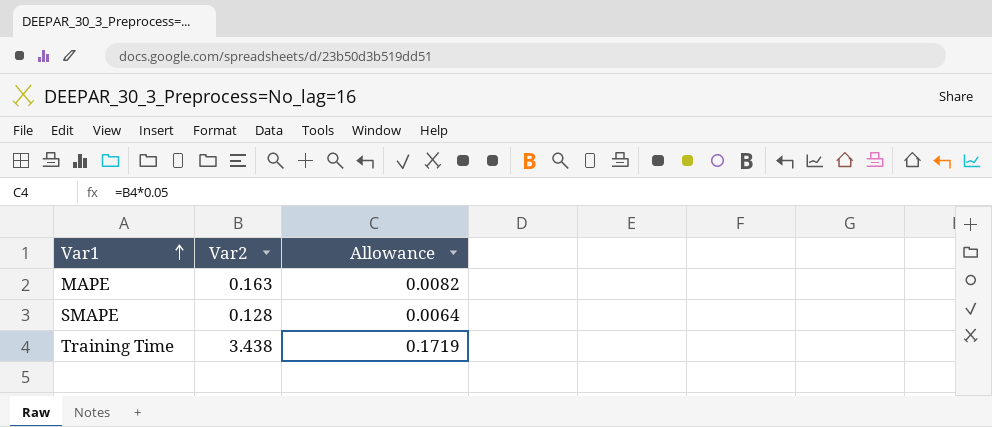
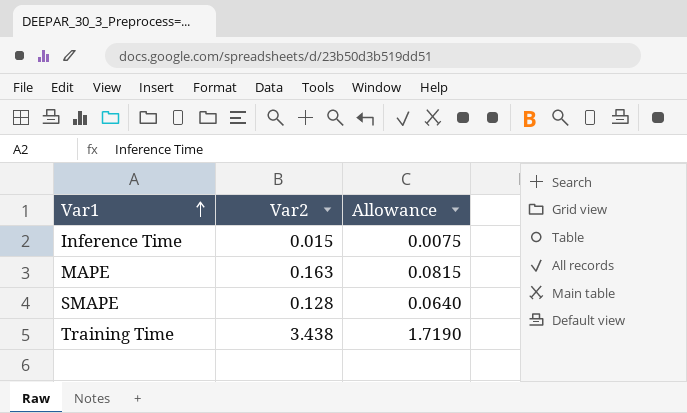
column Allowance | formula: [Var2] * 0.05 -> [Var2] * 0.5
row Inference Time: none -> 0.015 | 0.0075

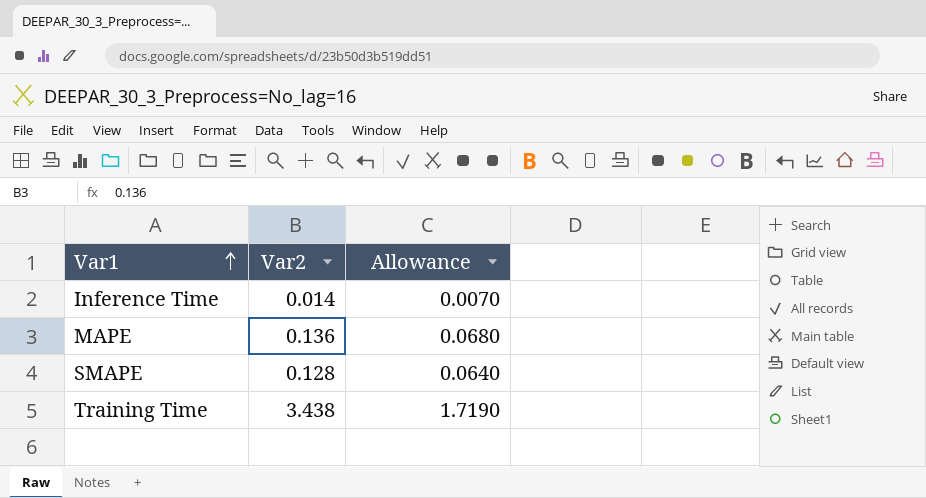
Inference Time | Var2: 0.015 -> 0.014
Inference Time | Allowance: 0.0075 -> 0.0070
MAPE | Var2: 0.163 -> 0.136
MAPE | Allowance: 0.0815 -> 0.0680

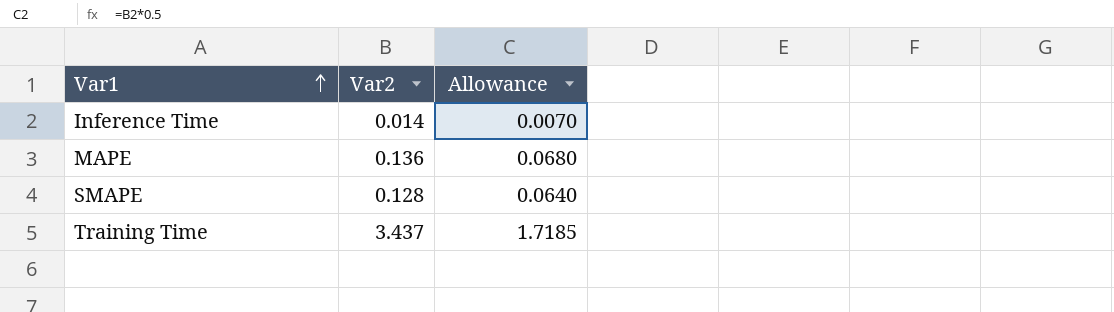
Training Time | Var2: 3.438 -> 3.437
Training Time | Allowance: 1.7190 -> 1.7185

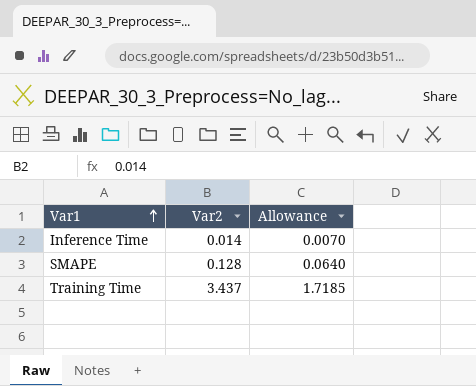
row MAPE: 0.136 | 0.0680 -> none

